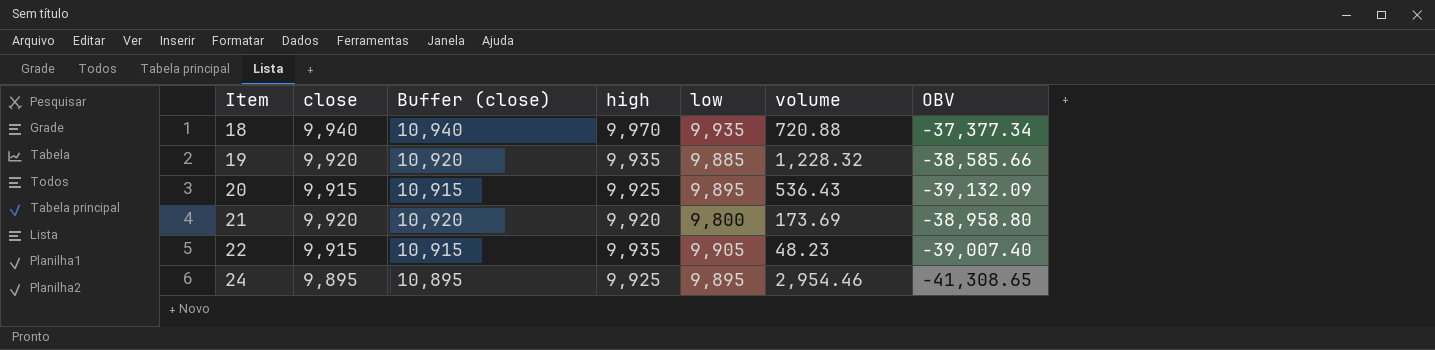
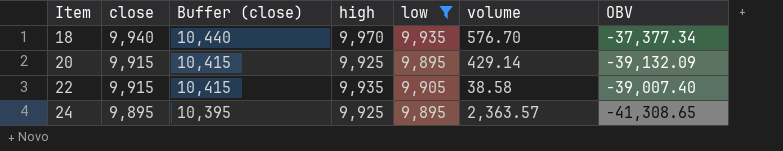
filter: none -> low >= 9,895
column Buffer (close) | formula: [close] + 1000 -> [close] + 500
18 | volume: 720.88 -> 576.70
20 | volume: 536.43 -> 429.14
22 | volume: 48.23 -> 38.58
24 | volume: 2,954.46 -> 2,363.57

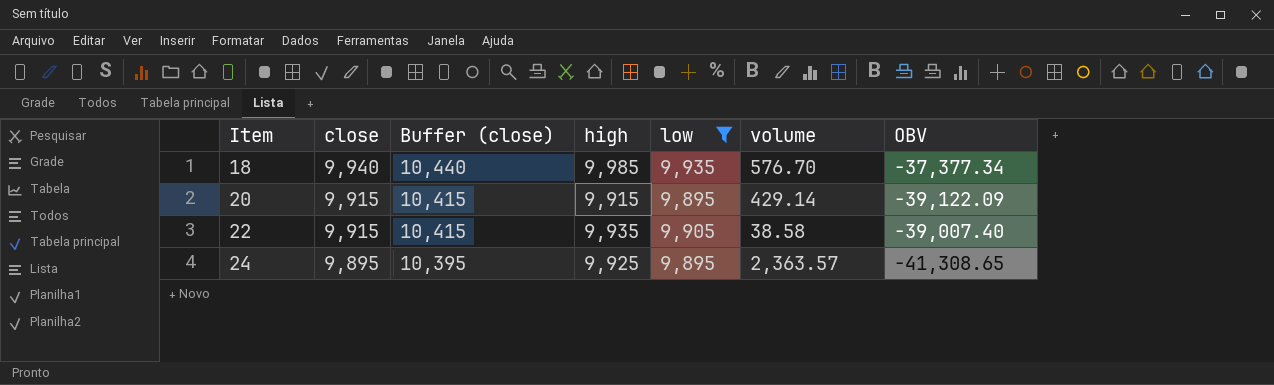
18 | high: 9,970 -> 9,985
20 | high: 9,925 -> 9,915
20 | OBV: -39,132.09 -> -39,122.09

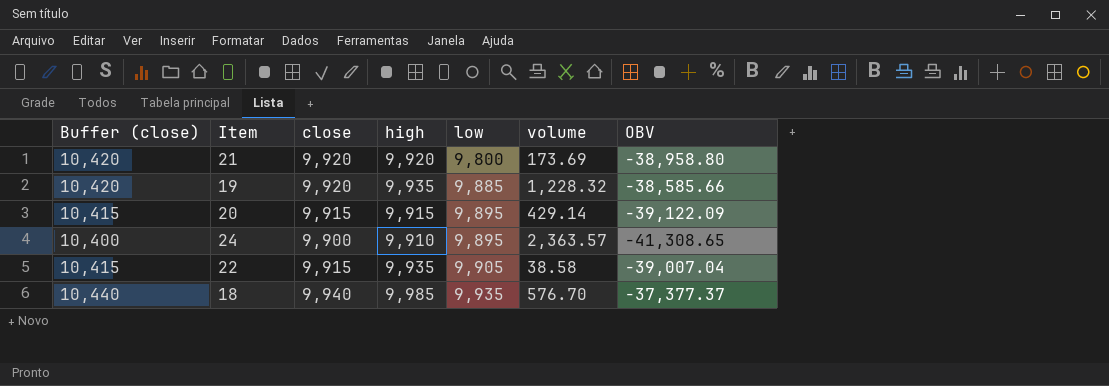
filter: low >= 9,895 -> none
row order: Item ascending -> low ascending
column Buffer (close) | position: 3 -> 1
24 | Buffer (close): 10,395 -> 10,400
24 | close: 9,895 -> 9,900
24 | high: 9,925 -> 9,910
22 | OBV: -39,007.40 -> -39,007.04
18 | OBV: -37,377.34 -> -37,377.37

